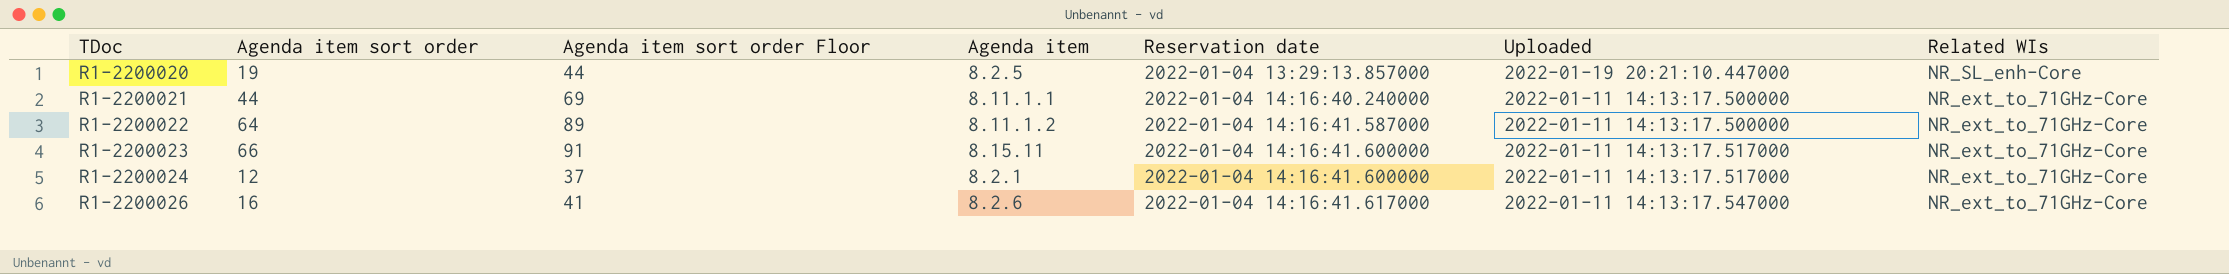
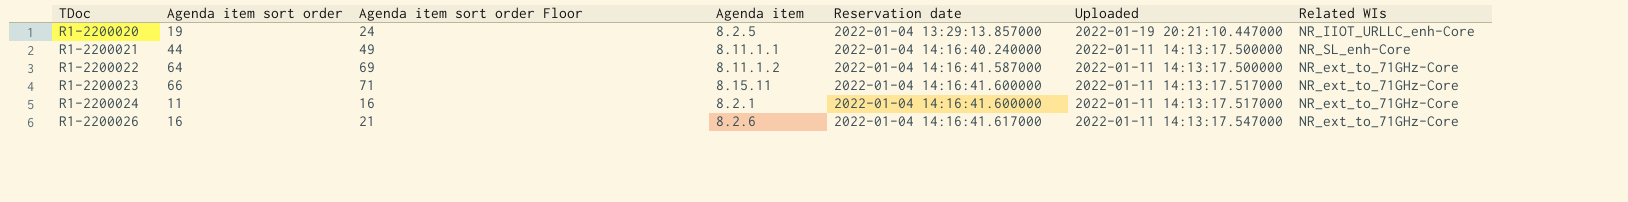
column Agenda item sort order Floor | formula: [Agenda item sort order] + 25 -> [Agenda item sort order] + 5
R1-2200020 | Related WIs: NR_SL_enh-Core -> NR_IIOT_URLLC_enh-Core
R1-2200021 | Related WIs: NR_ext_to_71GHz-Core -> NR_SL_enh-Core
R1-2200024 | Agenda item sort order: 12 -> 11

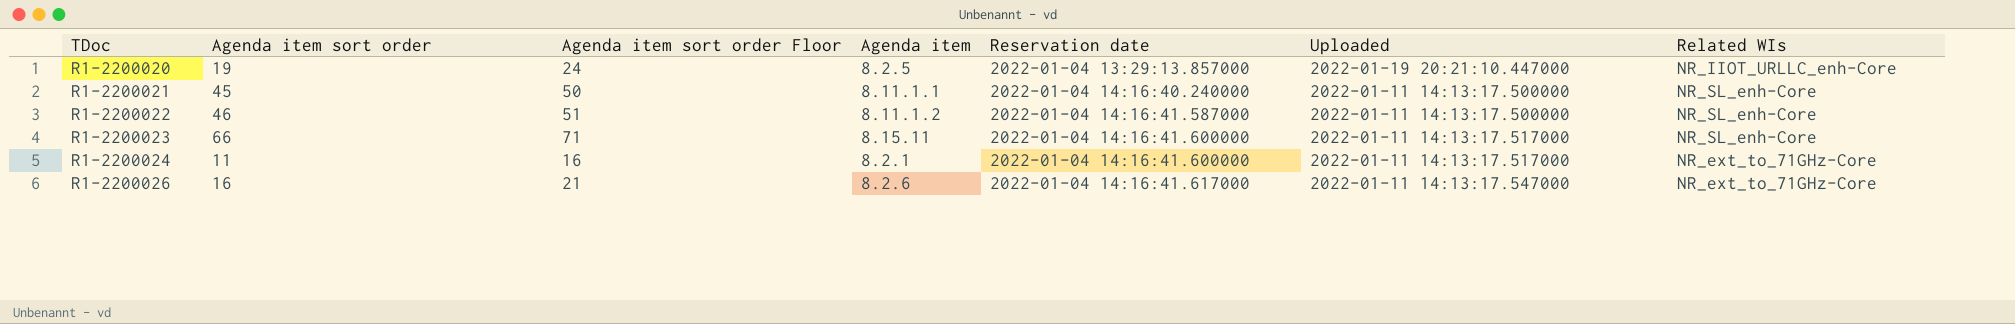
R1-2200021 | Agenda item sort order: 44 -> 45
R1-2200021 | Agenda item sort order Floor: 49 -> 50
R1-2200022 | Agenda item sort order: 64 -> 46
R1-2200022 | Agenda item sort order Floor: 69 -> 51
R1-2200022 | Related WIs: NR_ext_to_71GHz-Core -> NR_SL_enh-Core
R1-2200023 | Related WIs: NR_ext_to_71GHz-Core -> NR_SL_enh-Core

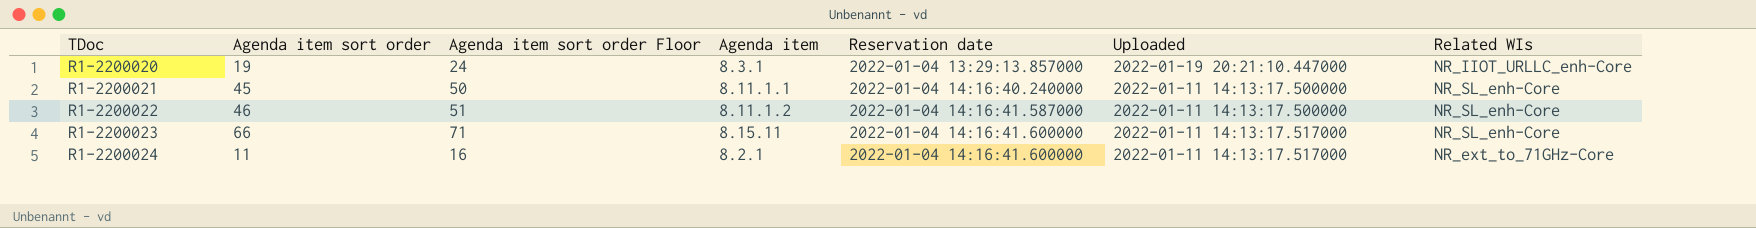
row R1-2200026: 16 | 21 | 8.2.6 | 2022-01-04 14:16:41.617000 | 2022-01-11 14:13:17.547000 | NR_ext_to_71GHz-Core -> none
R1-2200020 | Agenda item: 8.2.5 -> 8.3.1

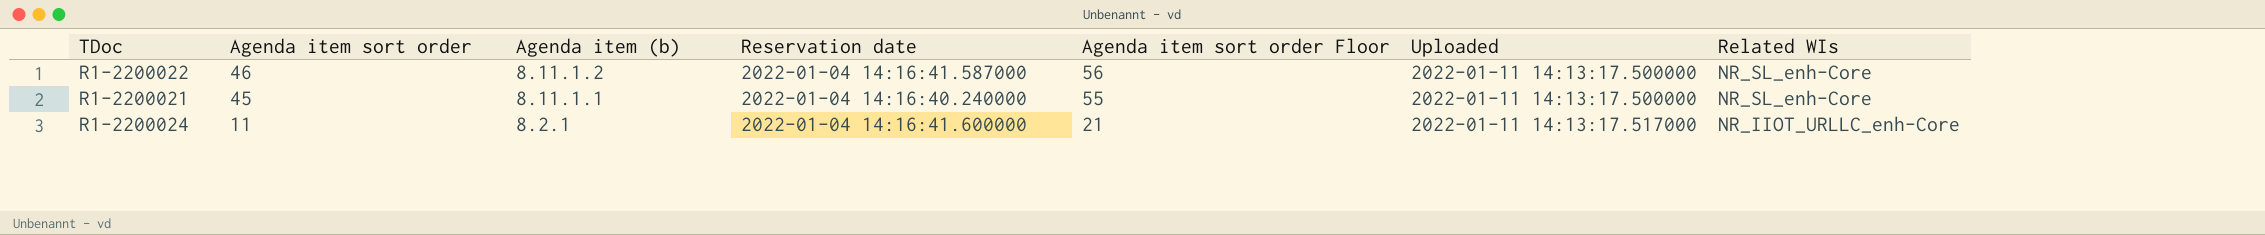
row order: TDoc ascending -> Agenda item sort order descending
column name: Agenda item -> Agenda item (b)
column Agenda item sort order Floor | formula: [Agenda item sort order] + 5 -> [Agenda item sort order] + 10
column Agenda item sort order Floor | position: 3 -> 5
row R1-2200020: 19 | 24 | 8.3.1 | 2022-01-04 13:29:13.857000 | 2022-01-19 20:21:10.447000 | NR_IIOT_URLLC_enh-Core -> none
row R1-2200023: 66 | 71 | 8.15.11 | 2022-01-04 14:16:41.600000 | 2022-01-11 14:13:17.517000 | NR_SL_enh-Core -> none
R1-2200024 | Related WIs: NR_ext_to_71GHz-Core -> NR_IIOT_URLLC_enh-Core

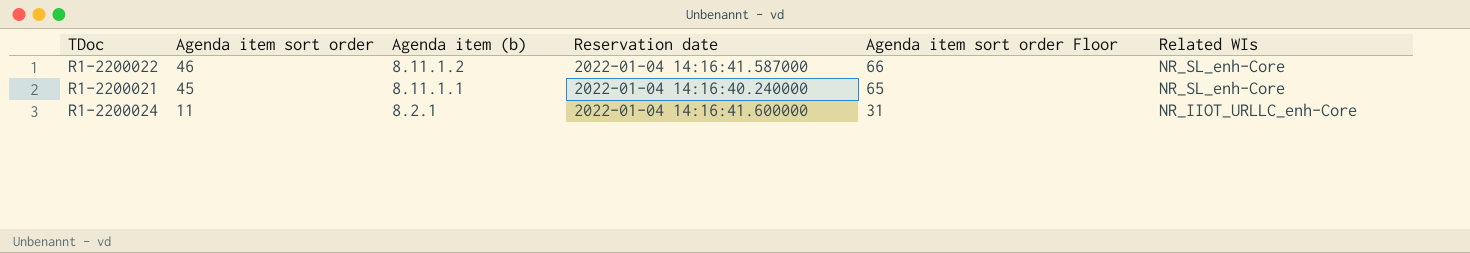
column Uploaded | position: 6 -> none
column Agenda item sort order Floor | formula: [Agenda item sort order] + 10 -> [Agenda item sort order] + 20

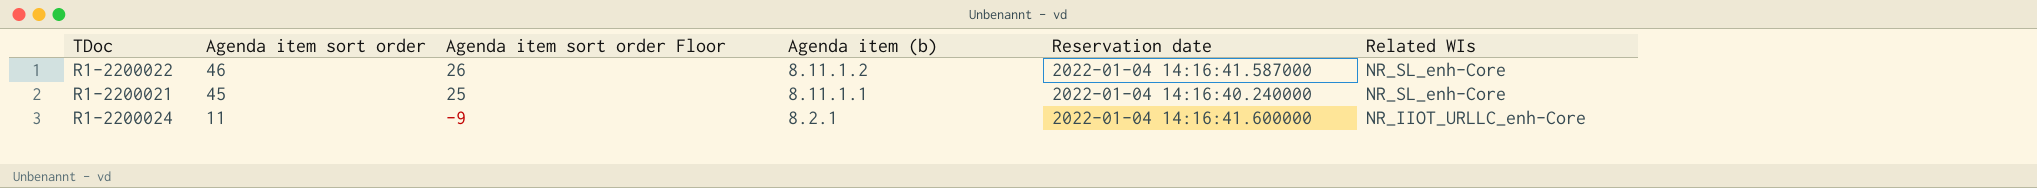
column Agenda item sort order Floor | formula: [Agenda item sort order] + 20 -> [Agenda item sort order] - 20
column Agenda item sort order Floor | position: 5 -> 3

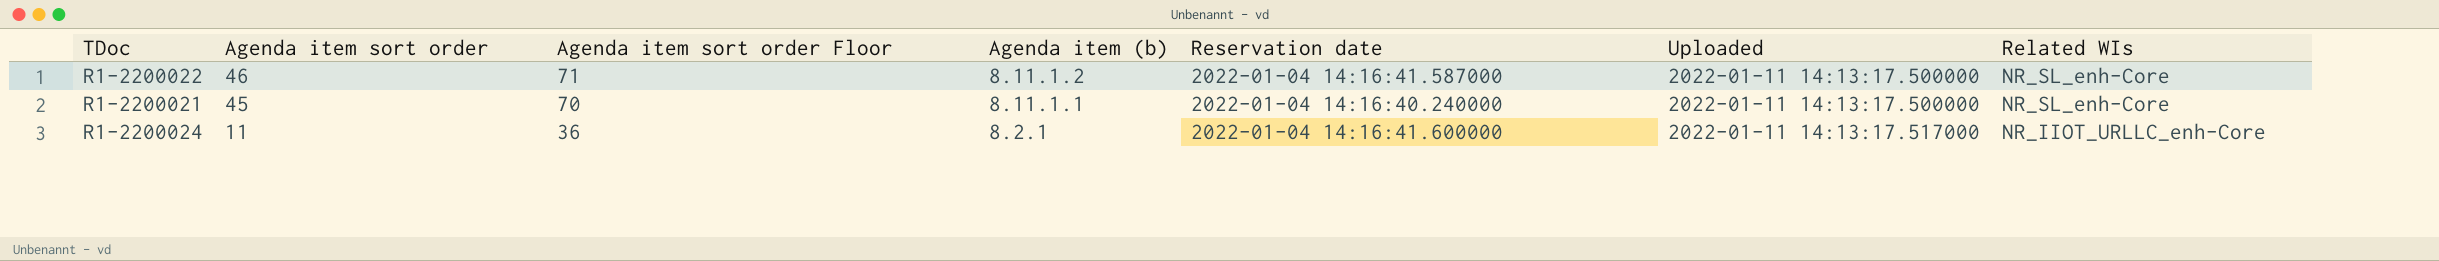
column Agenda item sort order Floor | formula: [Agenda item sort order] - 20 -> [Agenda item sort order] + 25
column Uploaded | position: none -> 6

